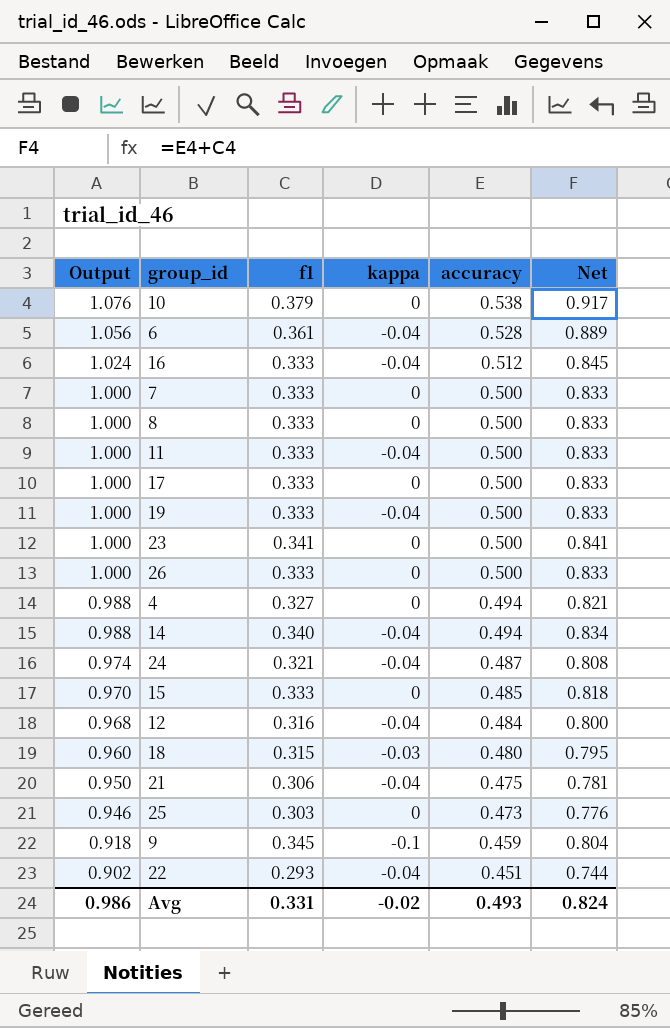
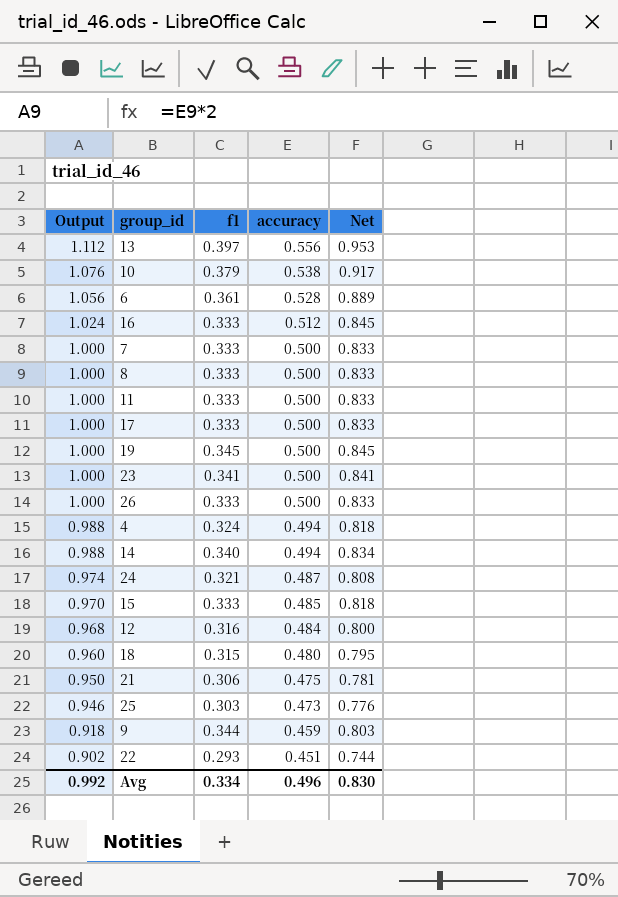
column kappa | position: 4 -> none
row 13: none -> 1.112 | 0.397 | 0.556 | 0.953
19 | f1: 0.333 -> 0.345
19 | Net: 0.833 -> 0.845
4 | f1: 0.327 -> 0.324
4 | Net: 0.821 -> 0.818
9 | f1: 0.345 -> 0.344
9 | Net: 0.804 -> 0.803
Avg | Output: 0.986 -> 0.992
Avg | f1: 0.331 -> 0.334
Avg | accuracy: 0.493 -> 0.496
Avg | Net: 0.824 -> 0.830

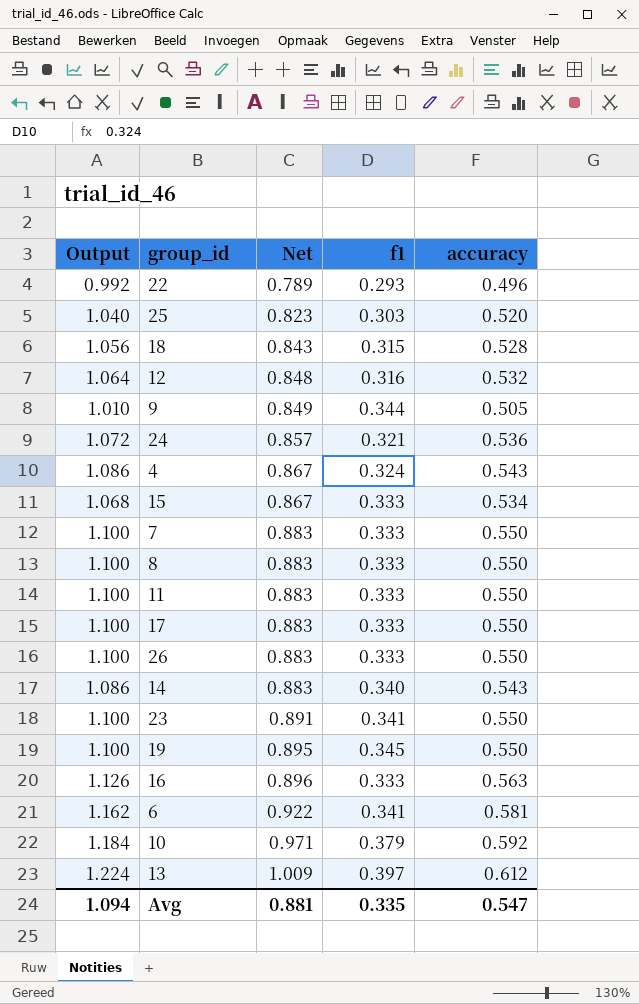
row order: Output descending -> Net ascending
column Net | position: 5 -> 3
row 21: 0.950 | 0.306 | 0.475 | 0.781 -> none
22 | Output: 0.902 -> 0.992
22 | Net: 0.744 -> 0.789
22 | accuracy: 0.451 -> 0.496
25 | Output: 0.946 -> 1.040
25 | Net: 0.776 -> 0.823
25 | accuracy: 0.473 -> 0.520
18 | Output: 0.960 -> 1.056
18 | Net: 0.795 -> 0.843
18 | accuracy: 0.480 -> 0.528
12 | Output: 0.968 -> 1.064
12 | Net: 0.800 -> 0.848
12 | accuracy: 0.484 -> 0.532
9 | Output: 0.918 -> 1.010
9 | Net: 0.803 -> 0.849
9 | accuracy: 0.459 -> 0.505
24 | Output: 0.974 -> 1.072
24 | Net: 0.808 -> 0.857
24 | accuracy: 0.487 -> 0.536
4 | Output: 0.988 -> 1.086
4 | Net: 0.818 -> 0.867
4 | accuracy: 0.494 -> 0.543
15 | Output: 0.970 -> 1.068
15 | Net: 0.818 -> 0.867
15 | accuracy: 0.485 -> 0.534
7 | Output: 1.000 -> 1.100
7 | Net: 0.833 -> 0.883
7 | accuracy: 0.500 -> 0.550
8 | Output: 1.000 -> 1.100
8 | Net: 0.833 -> 0.883
8 | accuracy: 0.500 -> 0.550
11 | Output: 1.000 -> 1.100
11 | Net: 0.833 -> 0.883
11 | accuracy: 0.500 -> 0.550
17 | Output: 1.000 -> 1.100
17 | Net: 0.833 -> 0.883
17 | accuracy: 0.500 -> 0.550
26 | Output: 1.000 -> 1.100
26 | Net: 0.833 -> 0.883
26 | accuracy: 0.500 -> 0.550
14 | Output: 0.988 -> 1.086
14 | Net: 0.834 -> 0.883
14 | accuracy: 0.494 -> 0.543
23 | Output: 1.000 -> 1.100
23 | Net: 0.841 -> 0.891
23 | accuracy: 0.500 -> 0.550
19 | Output: 1.000 -> 1.100
19 | Net: 0.845 -> 0.895
19 | accuracy: 0.500 -> 0.550
16 | Output: 1.024 -> 1.126
16 | Net: 0.845 -> 0.896
16 | accuracy: 0.512 -> 0.563
6 | Output: 1.056 -> 1.162
6 | Net: 0.889 -> 0.922
6 | f1: 0.361 -> 0.341
6 | accuracy: 0.528 -> 0.581
10 | Output: 1.076 -> 1.184
10 | Net: 0.917 -> 0.971
10 | accuracy: 0.538 -> 0.592
13 | Output: 1.112 -> 1.224
13 | Net: 0.953 -> 1.009
13 | accuracy: 0.556 -> 0.612
Avg | Output: 0.992 -> 1.094
Avg | Net: 0.830 -> 0.881
Avg | f1: 0.334 -> 0.335
Avg | accuracy: 0.496 -> 0.547

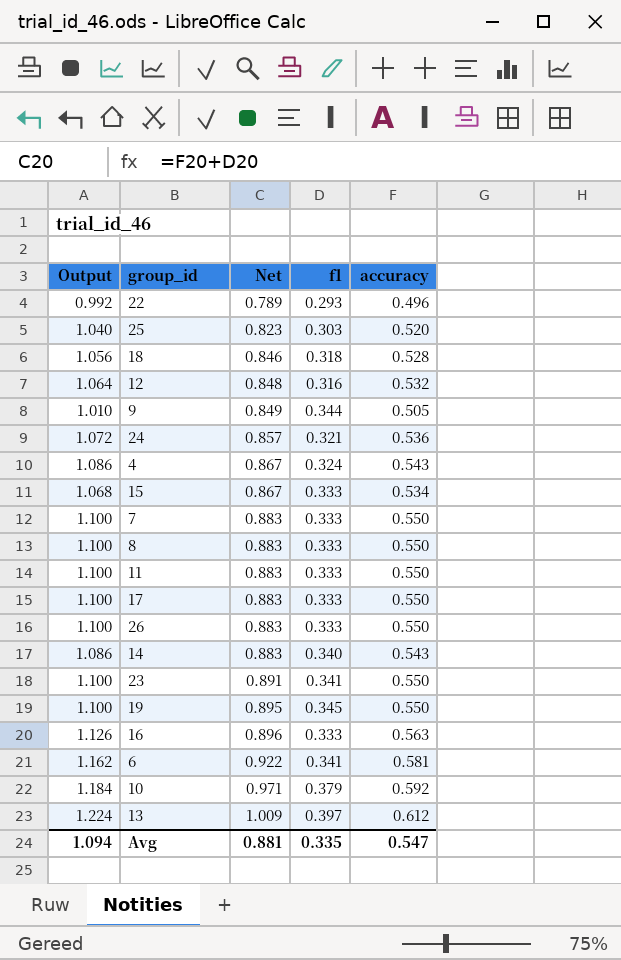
18 | Net: 0.843 -> 0.846
18 | f1: 0.315 -> 0.318

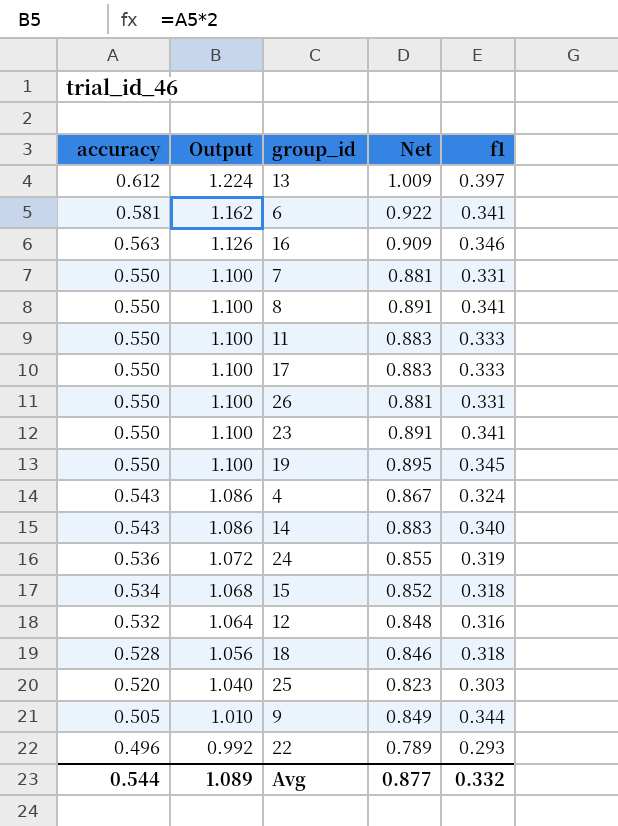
row order: Net ascending -> accuracy descending
column accuracy | position: 5 -> 1
row 10: 1.184 | 0.971 | 0.379 | 0.592 -> none
16 | Net: 0.896 -> 0.909
16 | f1: 0.333 -> 0.346
7 | Net: 0.883 -> 0.881
7 | f1: 0.333 -> 0.331
8 | Net: 0.883 -> 0.891
8 | f1: 0.333 -> 0.341
26 | Net: 0.883 -> 0.881
26 | f1: 0.333 -> 0.331
24 | Net: 0.857 -> 0.855
24 | f1: 0.321 -> 0.319
15 | Net: 0.867 -> 0.852
15 | f1: 0.333 -> 0.318
Avg | accuracy: 0.547 -> 0.544
Avg | Output: 1.094 -> 1.089
Avg | Net: 0.881 -> 0.877
Avg | f1: 0.335 -> 0.332

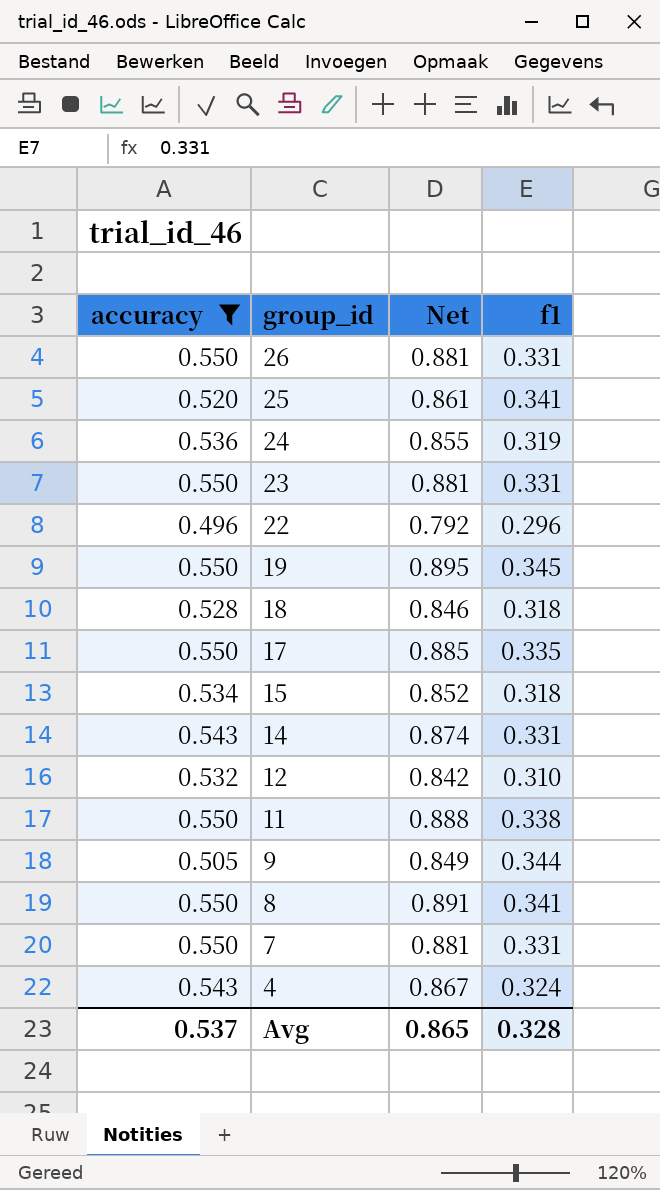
filter: none -> accuracy <= 0.550
row order: accuracy descending -> group_id descending
column Output | formula: [accuracy] * 2 -> none
25 | Net: 0.823 -> 0.861
25 | f1: 0.303 -> 0.341
23 | Net: 0.891 -> 0.881
23 | f1: 0.341 -> 0.331
22 | Net: 0.789 -> 0.792
22 | f1: 0.293 -> 0.296
17 | Net: 0.883 -> 0.885
17 | f1: 0.333 -> 0.335
14 | Net: 0.883 -> 0.874
14 | f1: 0.340 -> 0.331
12 | Net: 0.848 -> 0.842
12 | f1: 0.316 -> 0.310
11 | Net: 0.883 -> 0.888
11 | f1: 0.333 -> 0.338
Avg | accuracy: 0.544 -> 0.537
Avg | Net: 0.877 -> 0.865
Avg | f1: 0.332 -> 0.328

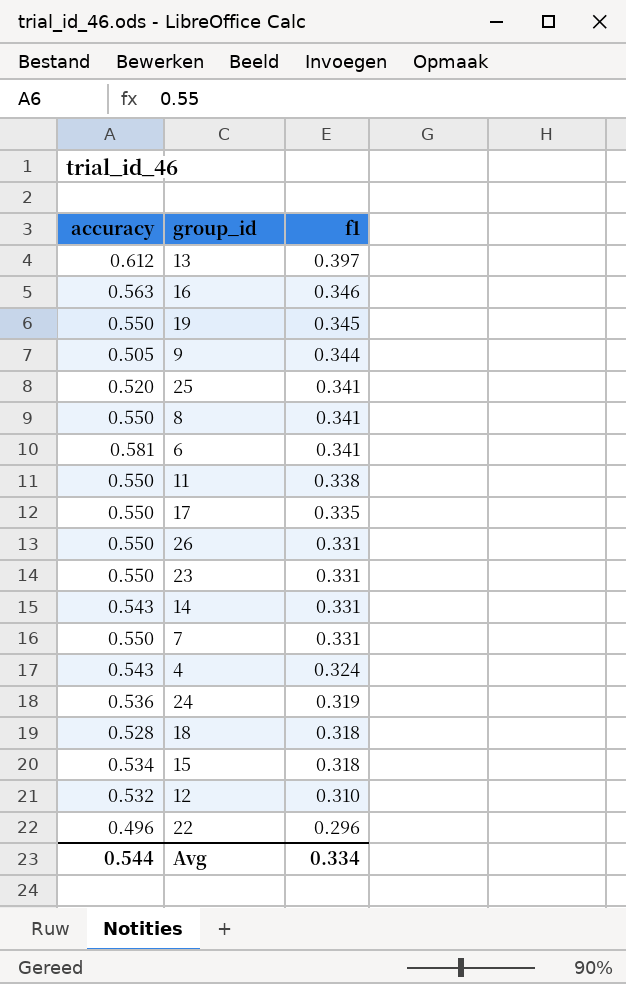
filter: accuracy <= 0.550 -> none
row order: group_id descending -> f1 descending
column Net | formula: [accuracy] + [f1] -> none
Avg | accuracy: 0.537 -> 0.544
Avg | f1: 0.328 -> 0.334

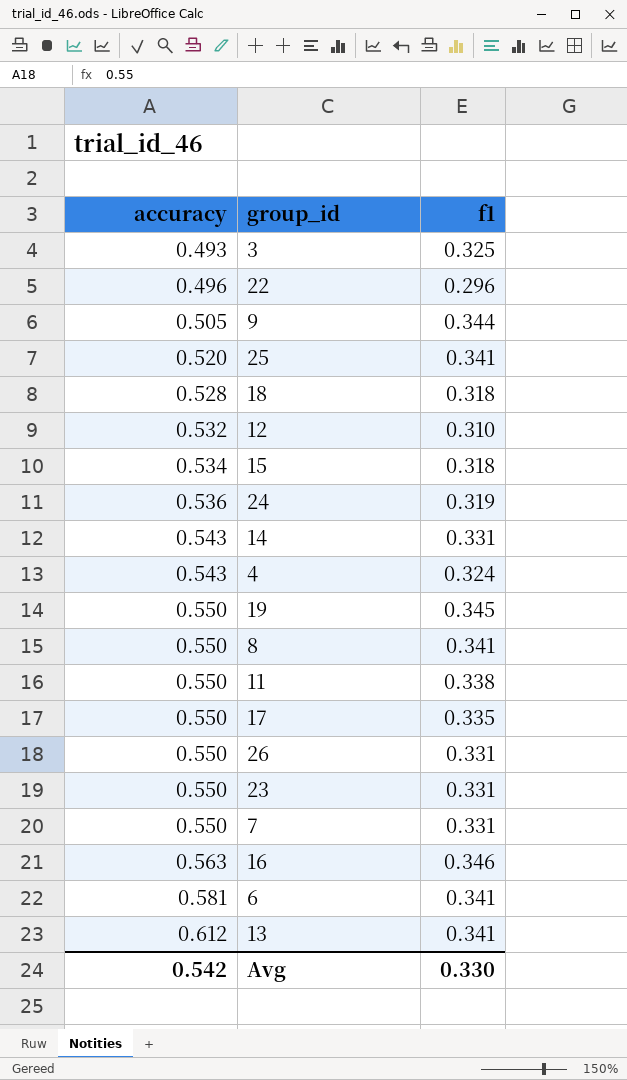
row order: f1 descending -> accuracy ascending
row 3: none -> 0.493 | 0.325
13 | f1: 0.397 -> 0.341
Avg | accuracy: 0.544 -> 0.542
Avg | f1: 0.334 -> 0.330

